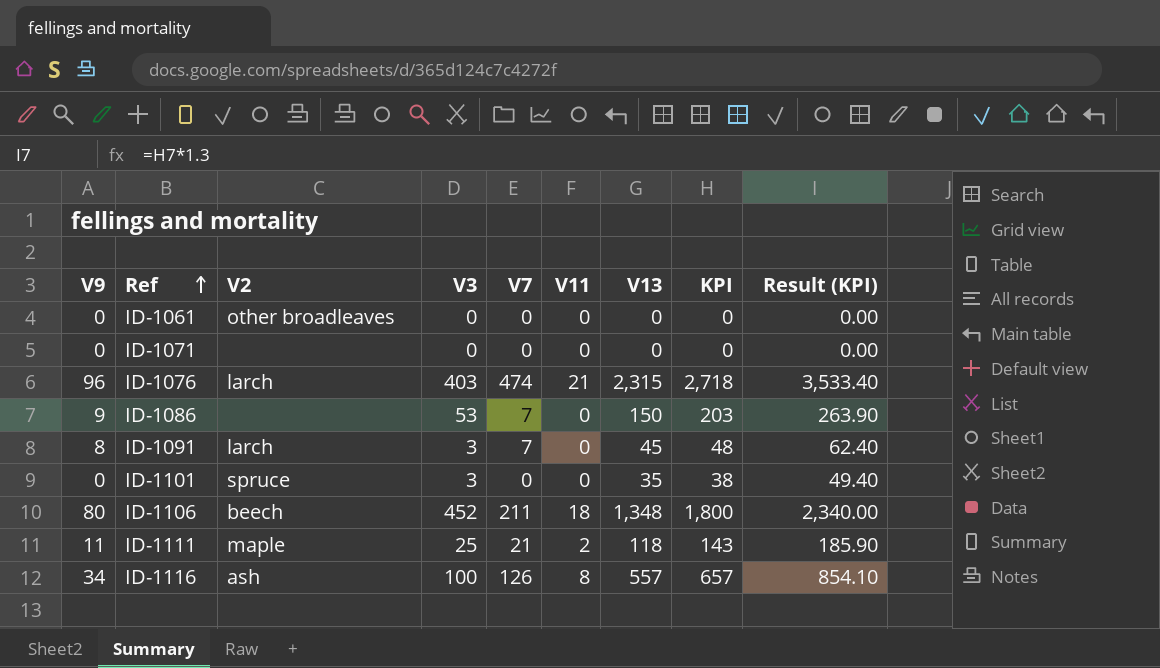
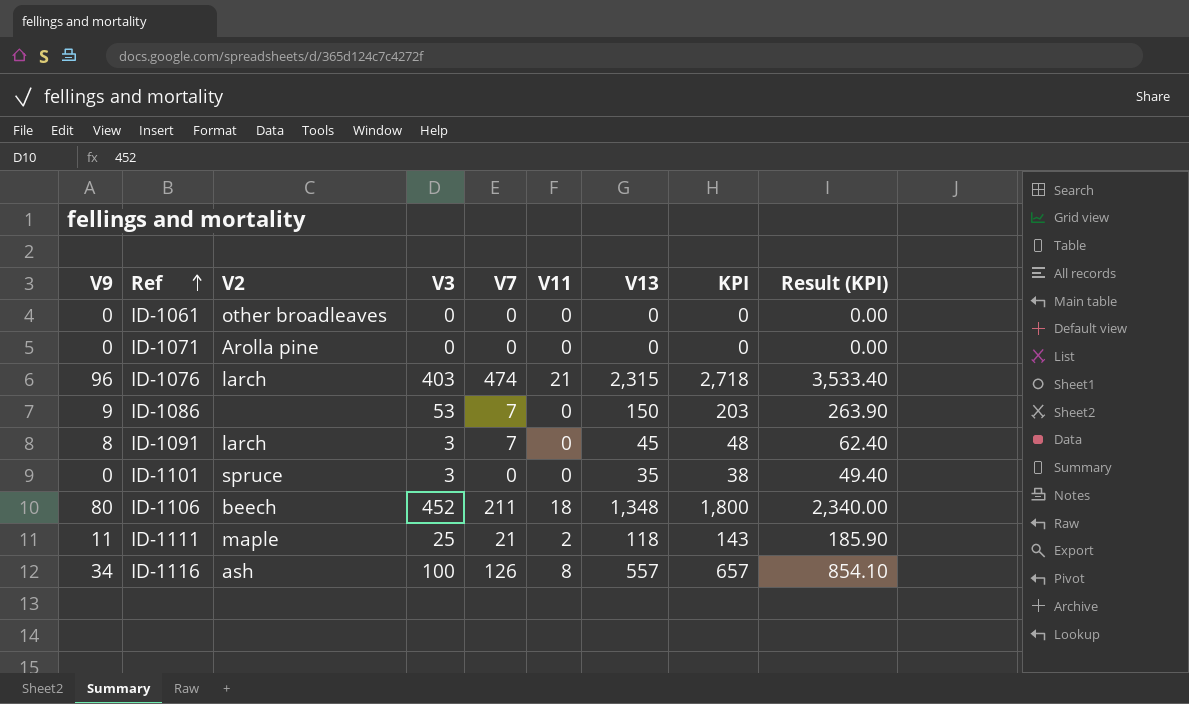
ID-1071 | V2: none -> Arolla pine

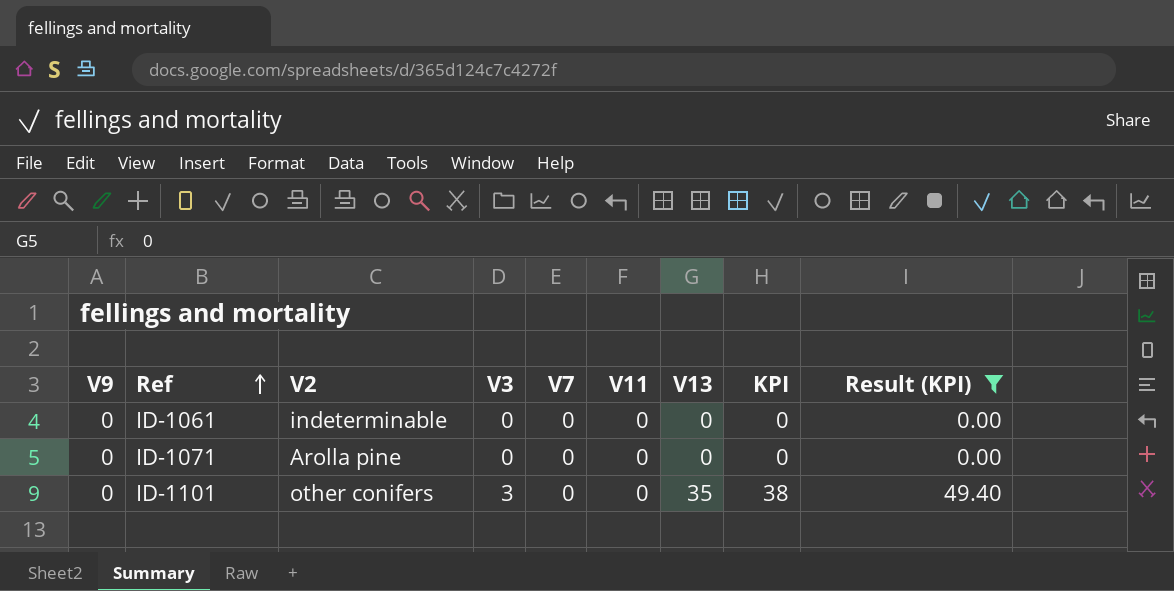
filter: none -> Result (KPI) <= 49.40
ID-1061 | V2: other broadleaves -> indeterminable
ID-1101 | V2: spruce -> other conifers

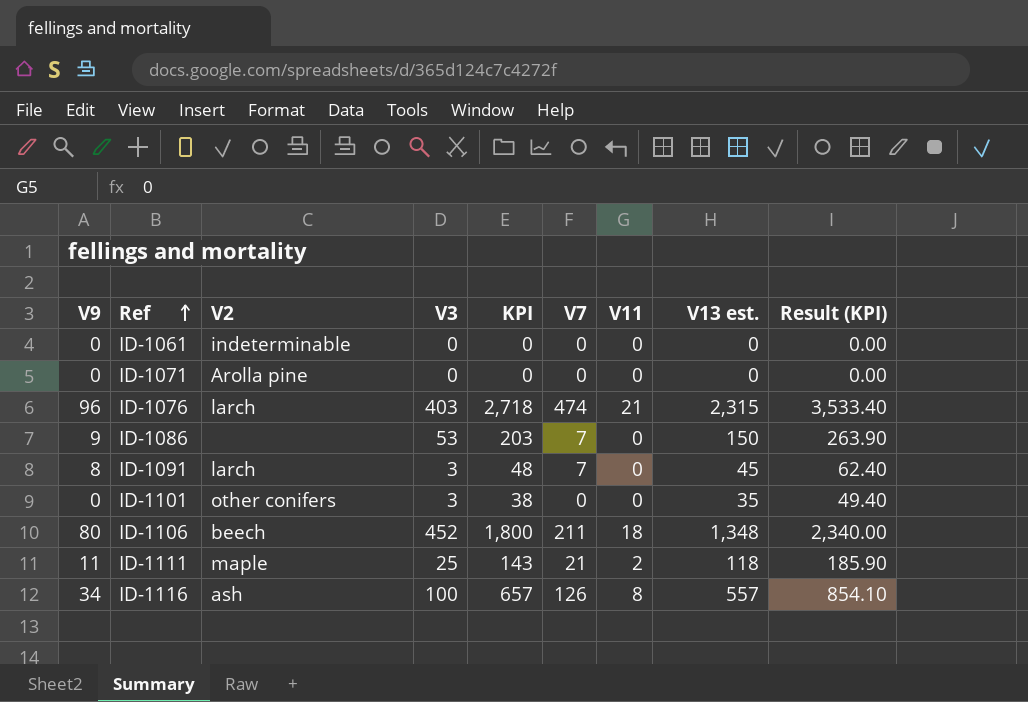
filter: Result (KPI) <= 49.40 -> none
column KPI | position: 8 -> 5
column name: V13 -> V13 est.

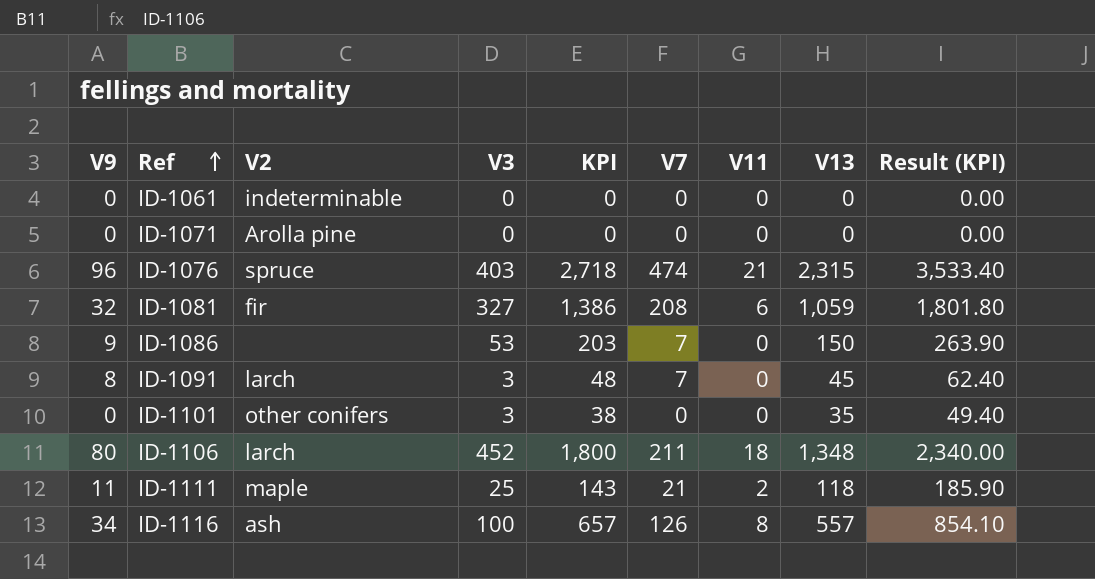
column name: V13 est. -> V13
ID-1076 | V2: larch -> spruce
row ID-1081: none -> 32 | fir | 327 | 1,386 | 208 | 6 | 1,059 | 1,801.80
ID-1106 | V2: beech -> larch

